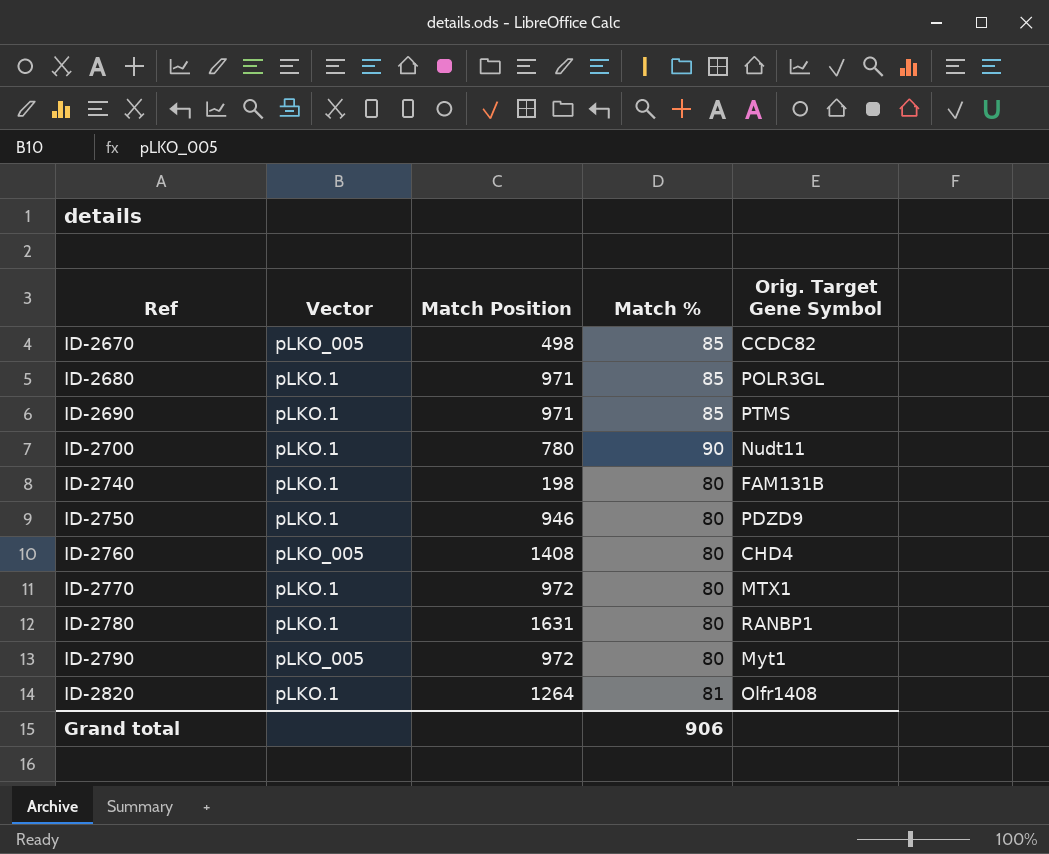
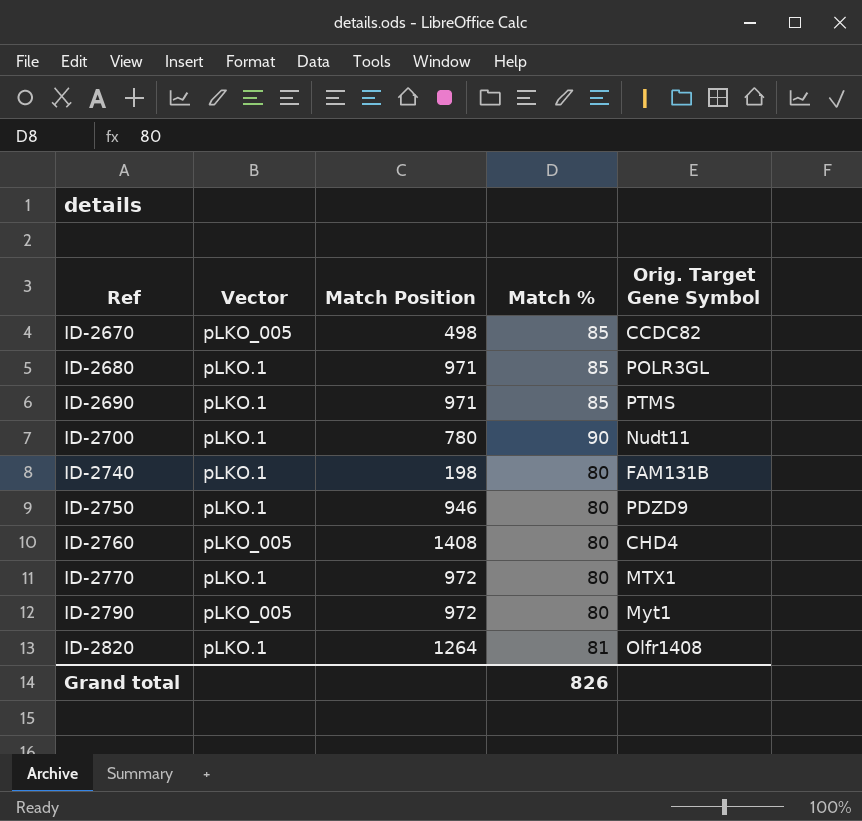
row ID-2780: pLKO.1 | 1631 | 80 | RANBP1 -> none
Grand total | Match %: 906 -> 826

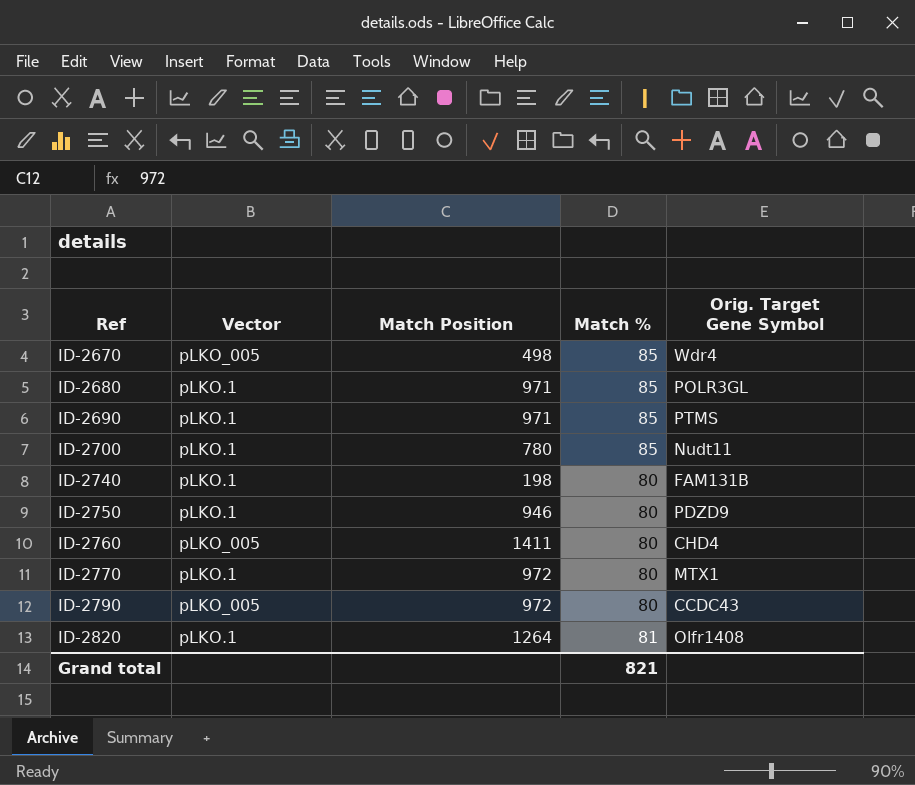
ID-2670 | Orig. Target Gene Symbol: CCDC82 -> Wdr4
ID-2700 | Match %: 90 -> 85
ID-2760 | Match Position: 1408 -> 1411
ID-2790 | Orig. Target Gene Symbol: Myt1 -> CCDC43
Grand total | Match %: 826 -> 821

